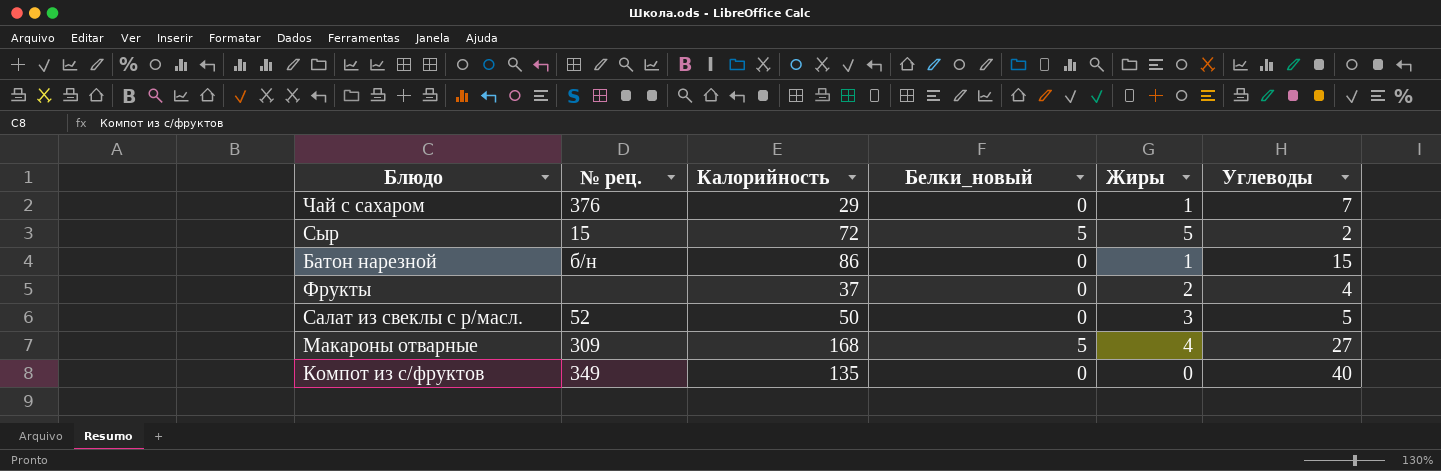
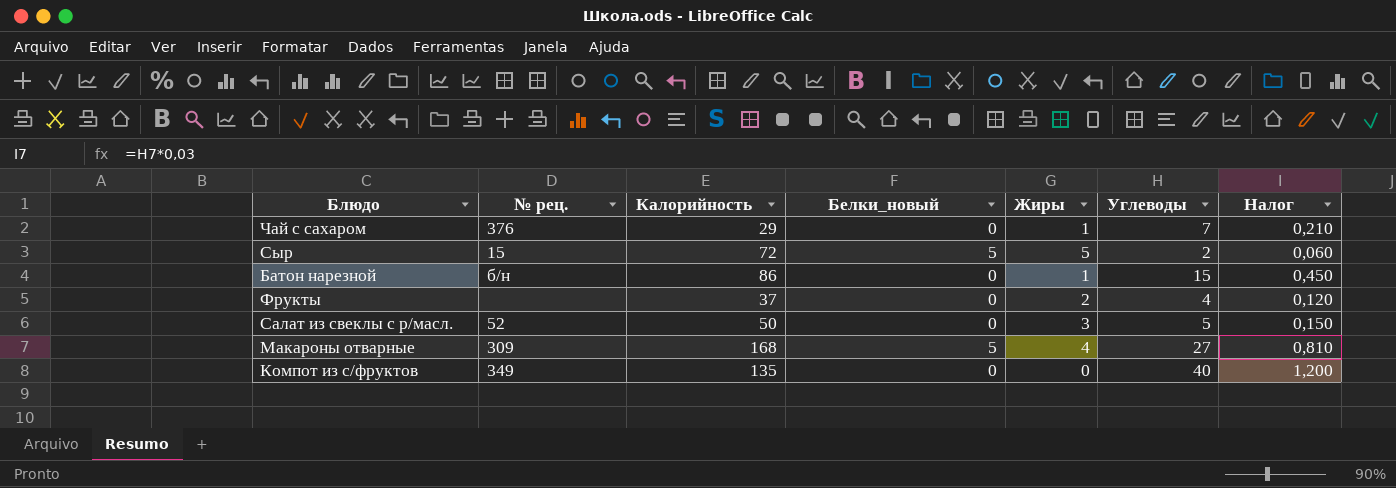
column Налог | formula: none -> [Углеводы] * 0,03

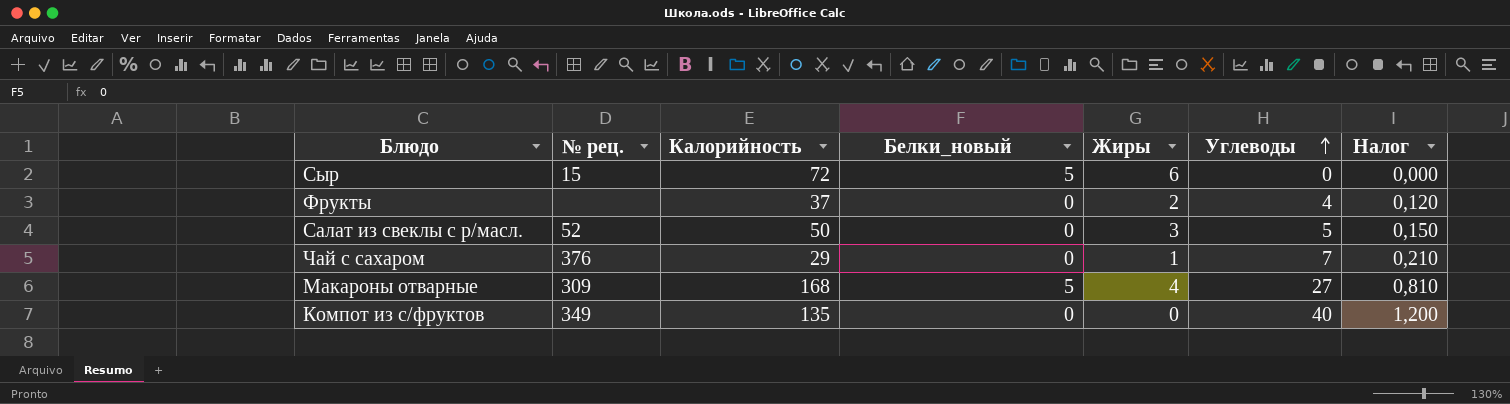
row order: none -> Углеводы ascending
row Батон нарезной: б/н | 86 | 0 | 1 | 15 | 0,450 -> none
Сыр | Жиры: 5 -> 6
Сыр | Углеводы: 2 -> 0
Сыр | Налог: 0,060 -> 0,000

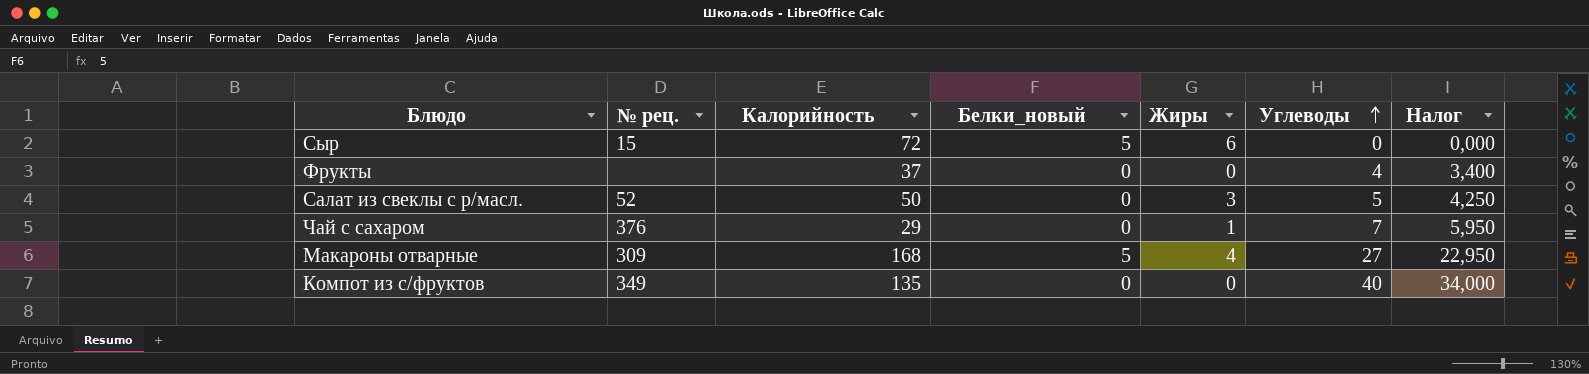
column Налог | formula: [Углеводы] * 0,03 -> [Углеводы] * 0,85
Фрукты | Жиры: 2 -> 0

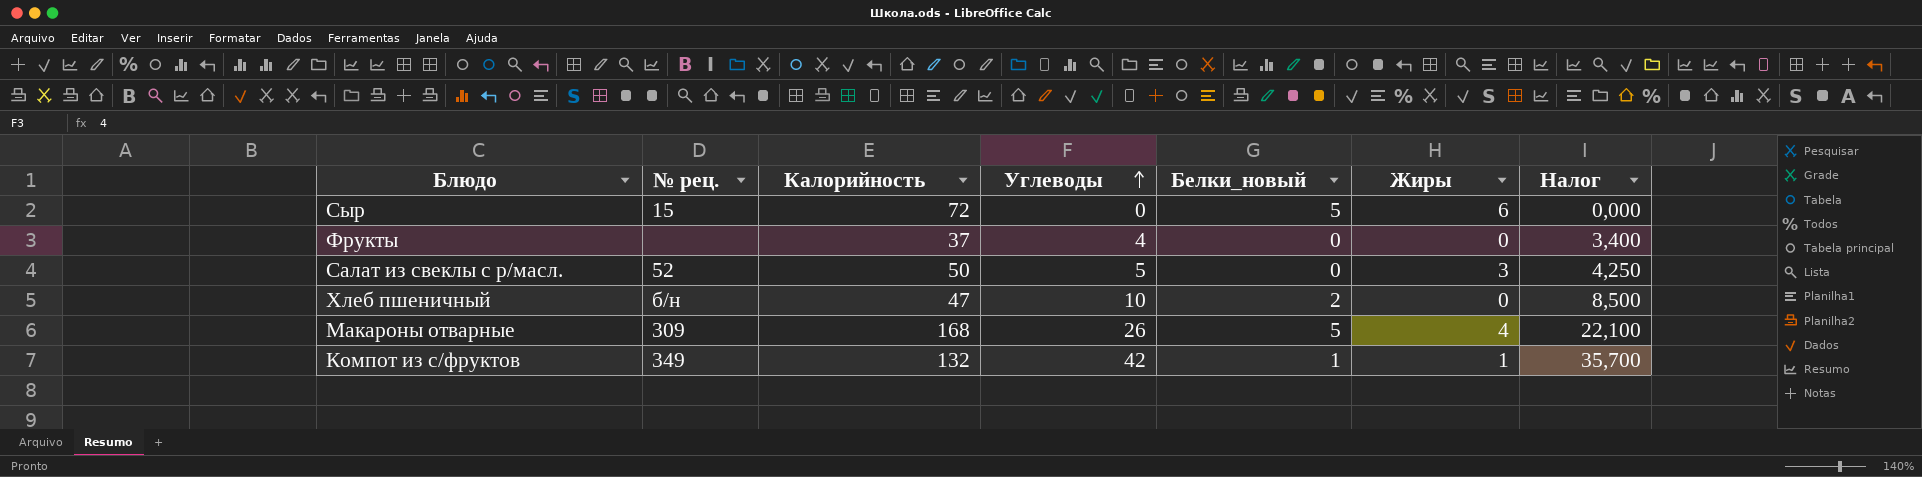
column Углеводы | position: 6 -> 4
row Чай с сахаром: 376 | 29 | 0 | 1 | 7 | 5,950 -> none
row Хлеб пшеничный: none -> б/н | 47 | 10 | 2 | 0 | 8,500
Макароны отварные | Углеводы: 27 -> 26
Макароны отварные | Налог: 22,950 -> 22,100
Компот из с/фруктов | Калорийность: 135 -> 132
Компот из с/фруктов | Углеводы: 40 -> 42
Компот из с/фруктов | Белки_новый: 0 -> 1
Компот из с/фруктов | Жиры: 0 -> 1
Компот из с/фруктов | Налог: 34,000 -> 35,700

